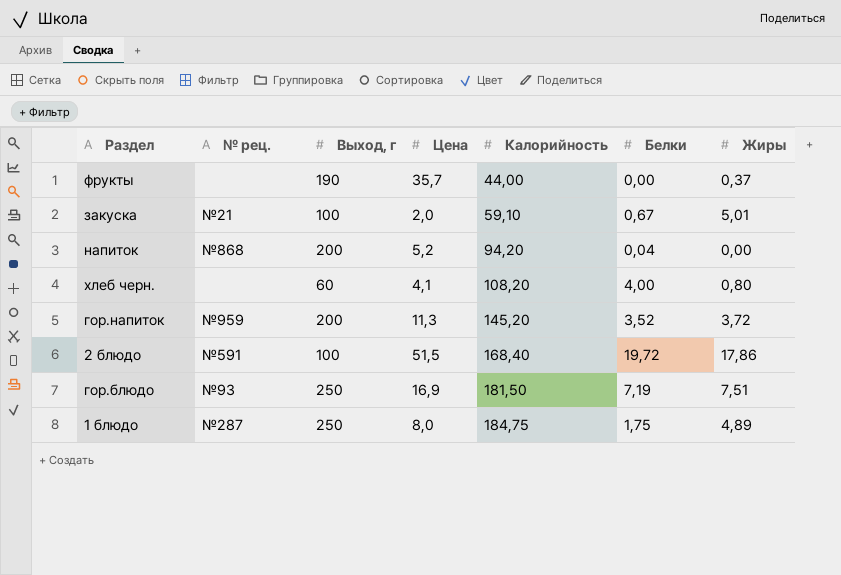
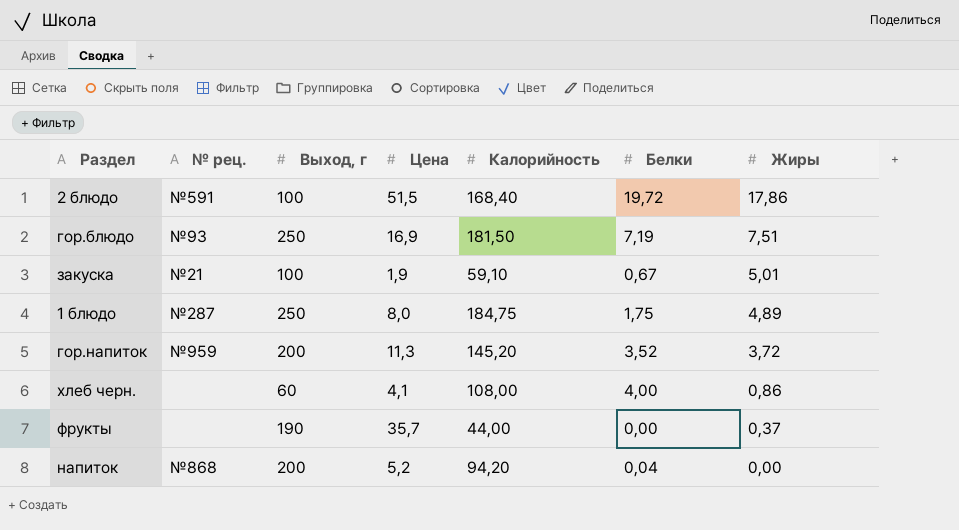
row order: Калорийность ascending -> Жиры descending
закуска | Цена: 2,0 -> 1,9
хлеб черн. | Калорийность: 108,20 -> 108,00
хлеб черн. | Жиры: 0,80 -> 0,86

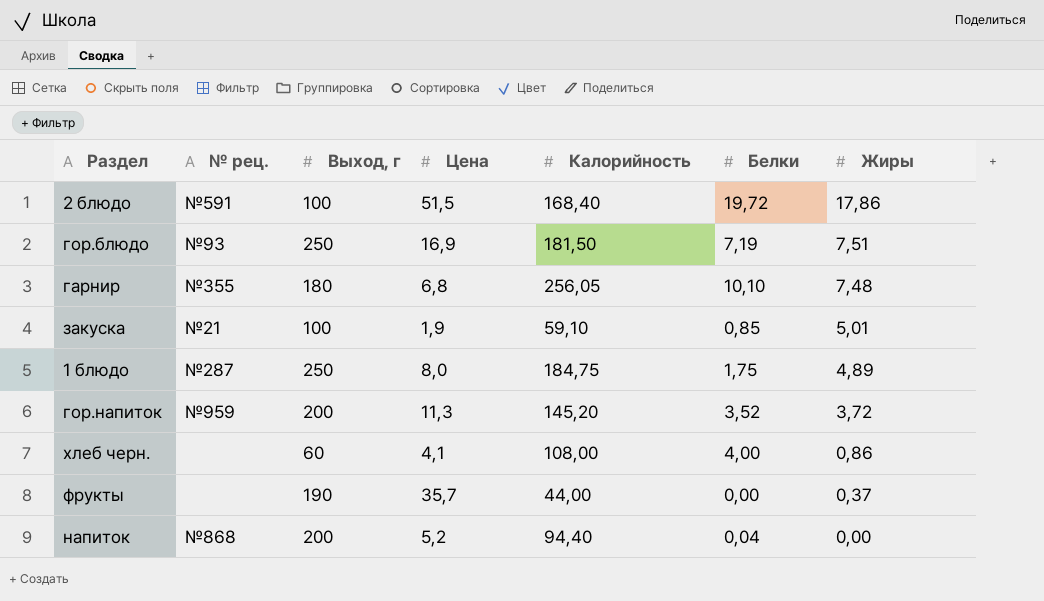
row гарнир: none -> №355 | 180 | 6,8 | 256,05 | 10,10 | 7,48
закуска | Белки: 0,67 -> 0,85
напиток | Калорийность: 94,20 -> 94,40

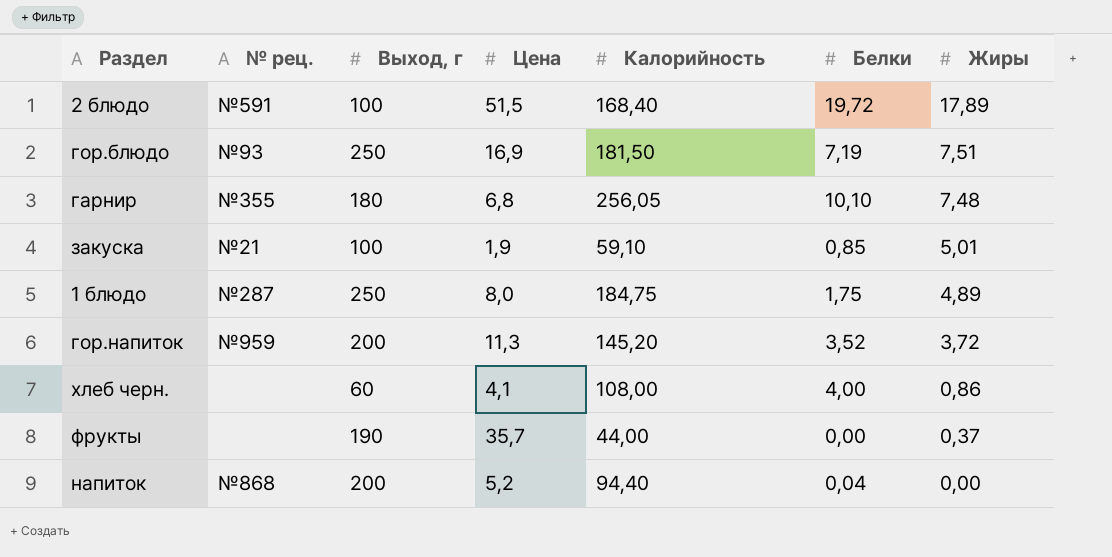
2 блюдо | Жиры: 17,86 -> 17,89

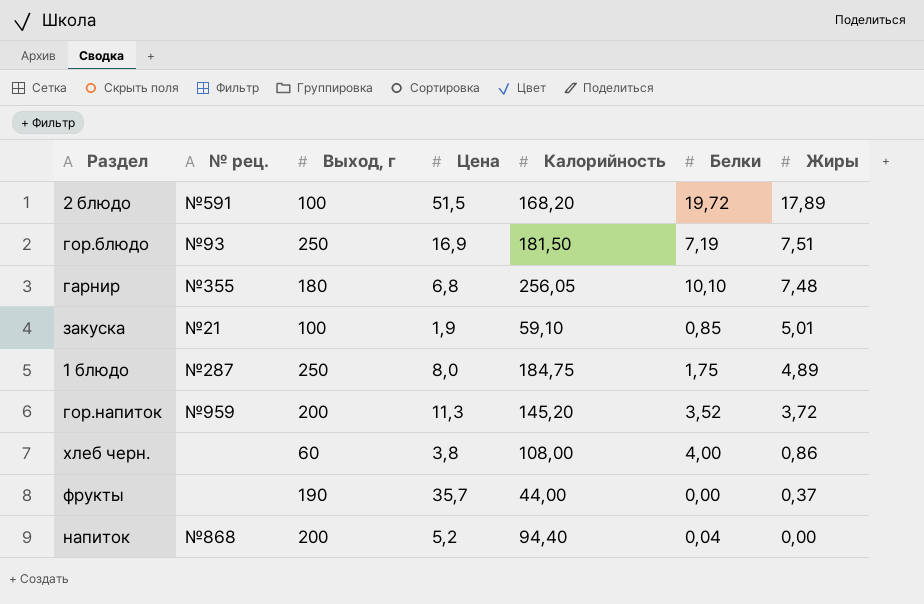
2 блюдо | Калорийность: 168,40 -> 168,20
хлеб черн. | Цена: 4,1 -> 3,8

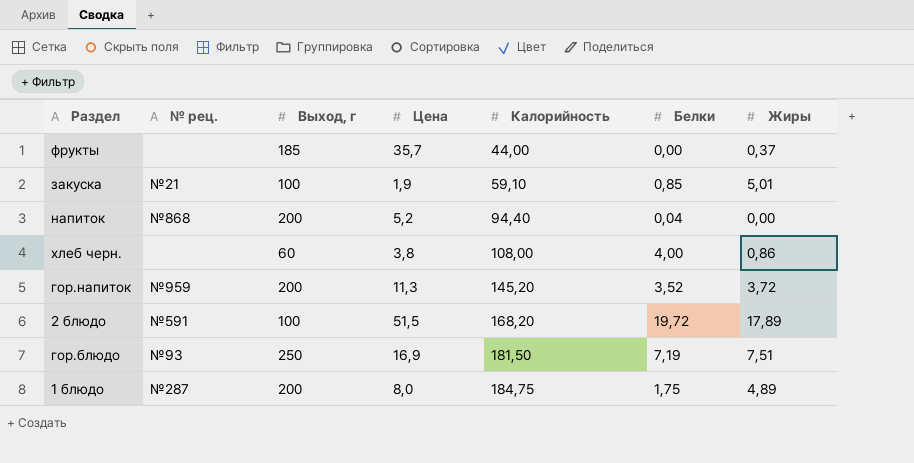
row order: Жиры descending -> Калорийность ascending
row гарнир: №355 | 180 | 6,8 | 256,05 | 10,10 | 7,48 -> none
фрукты | Выход, г: 190 -> 185
1 блюдо | Выход, г: 250 -> 200

